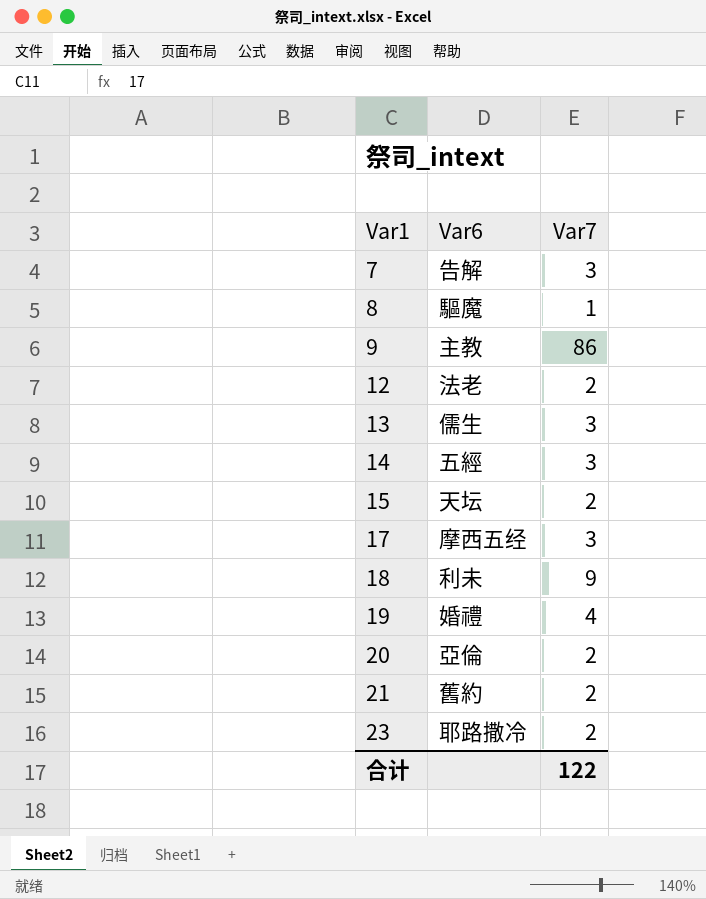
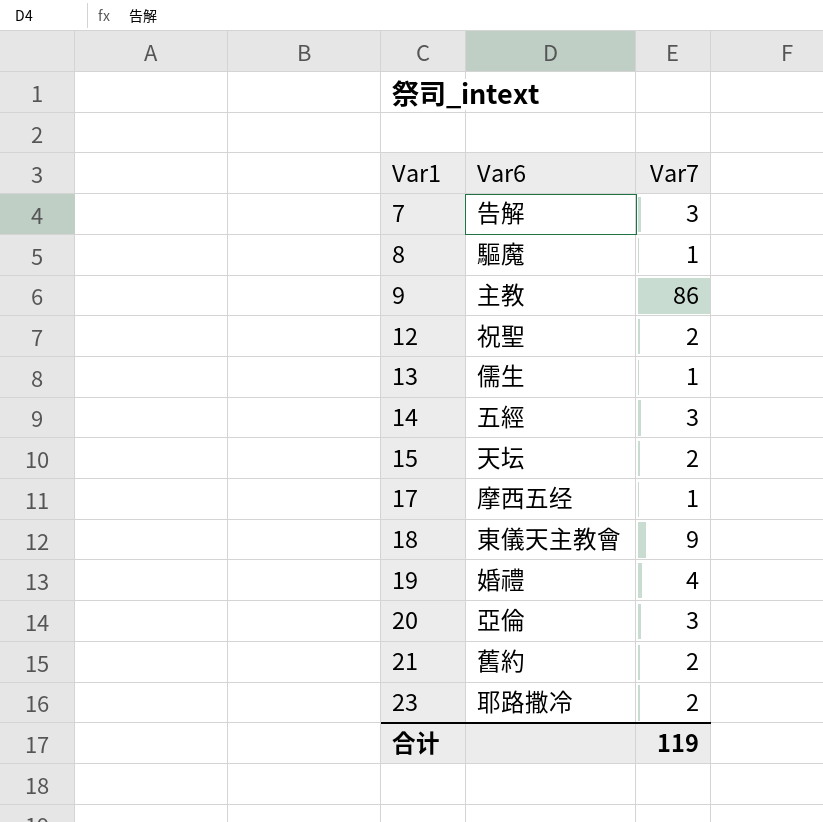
12 | Var6: 法老 -> 祝聖
13 | Var7: 3 -> 1
17 | Var7: 3 -> 1
18 | Var6: 利未 -> 東儀天主教會
20 | Var7: 2 -> 3
合计 | Var7: 122 -> 119

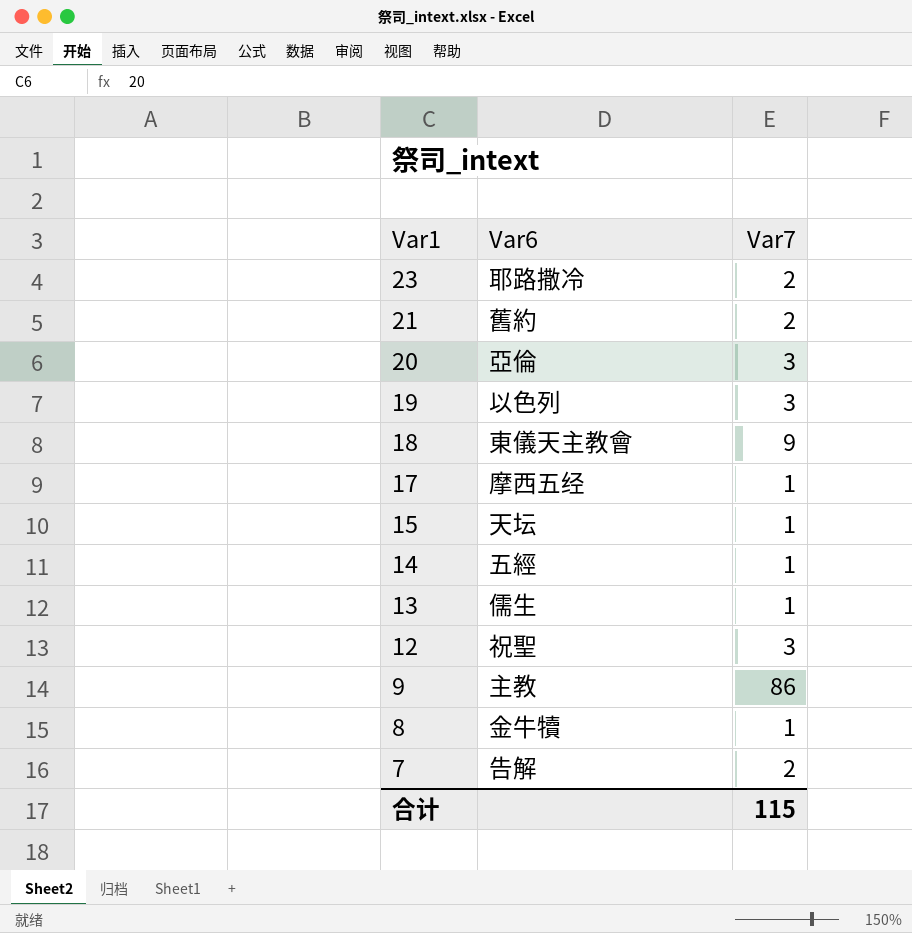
row order: Var1 ascending -> Var1 descending
19 | Var6: 婚禮 -> 以色列
19 | Var7: 4 -> 3
15 | Var7: 2 -> 1
14 | Var7: 3 -> 1
12 | Var7: 2 -> 3
8 | Var6: 驅魔 -> 金牛犢
7 | Var7: 3 -> 2
合计 | Var7: 119 -> 115

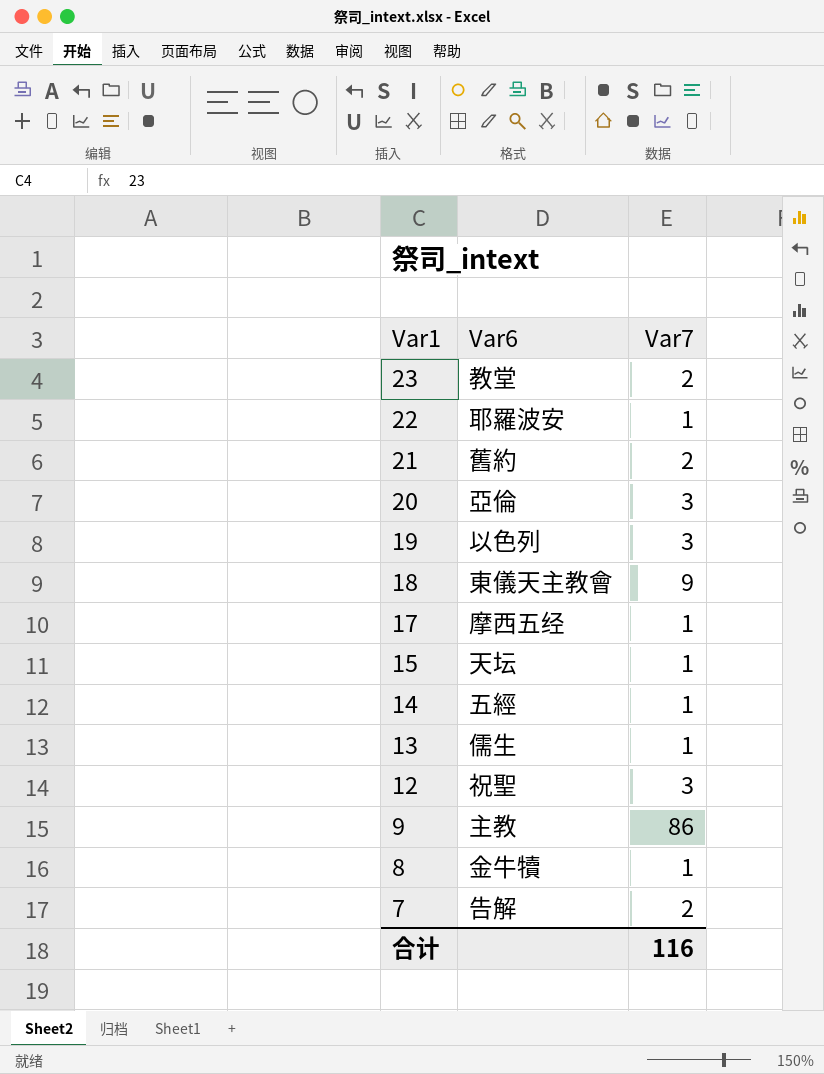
23 | Var6: 耶路撒冷 -> 教堂
row 22: none -> 耶羅波安 | 1
合计 | Var7: 115 -> 116

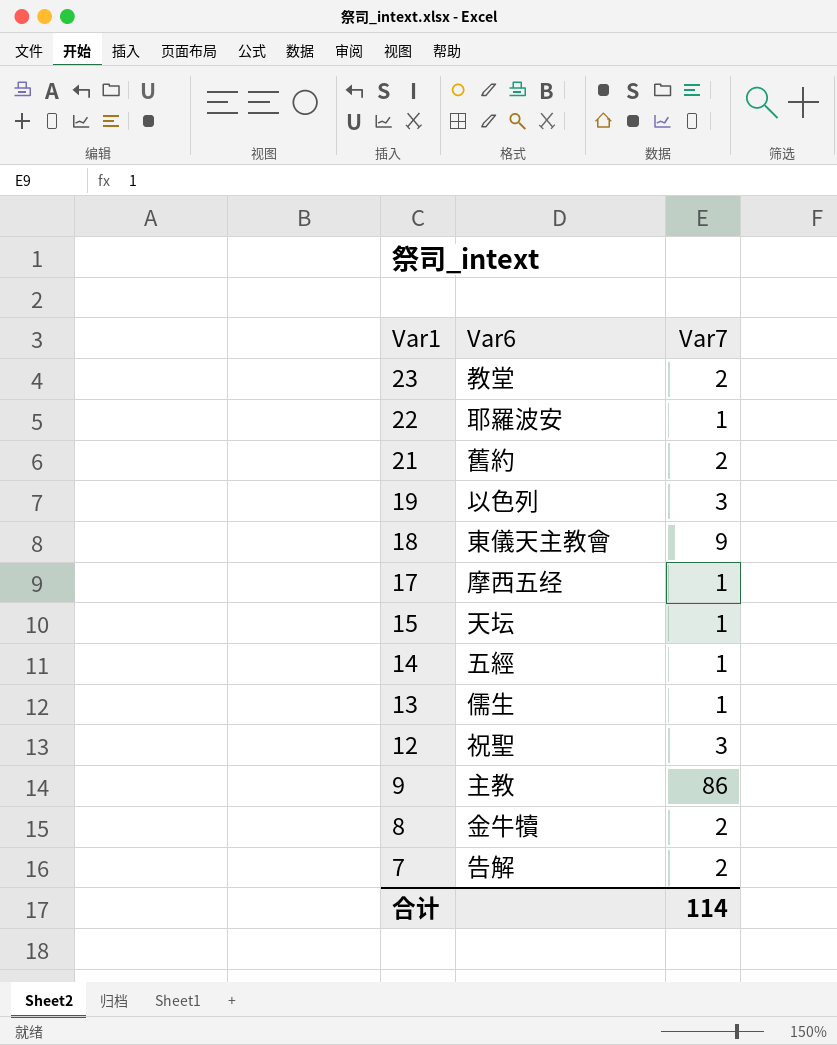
row 20: 亞倫 | 3 -> none
8 | Var7: 1 -> 2
合计 | Var7: 116 -> 114

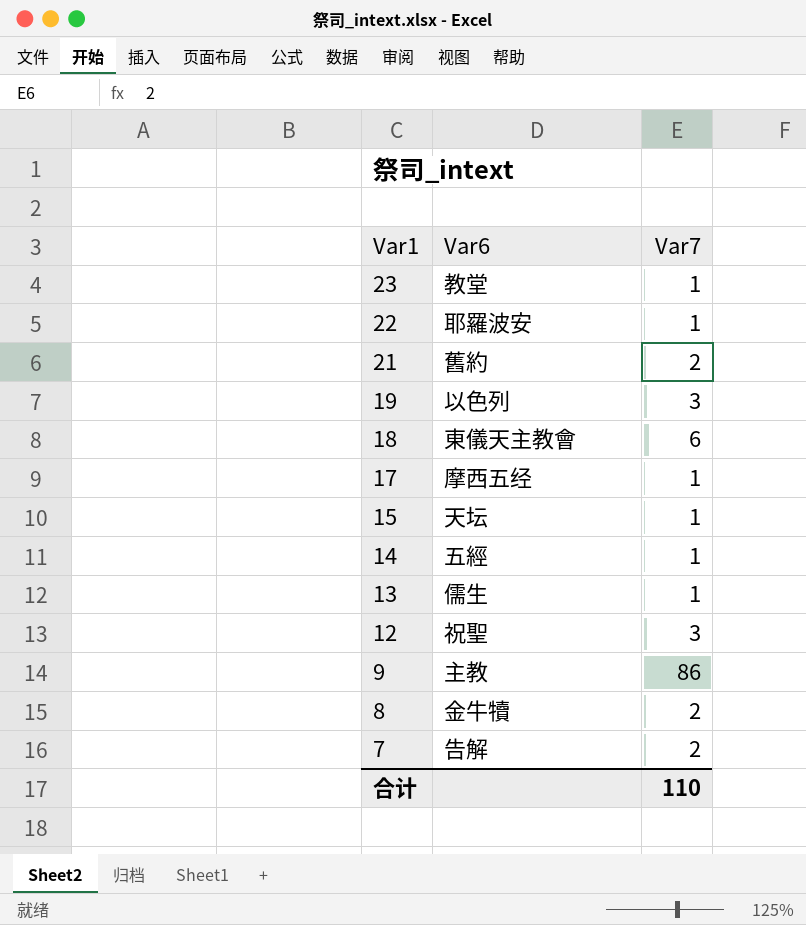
23 | Var7: 2 -> 1
18 | Var7: 9 -> 6
合计 | Var7: 114 -> 110

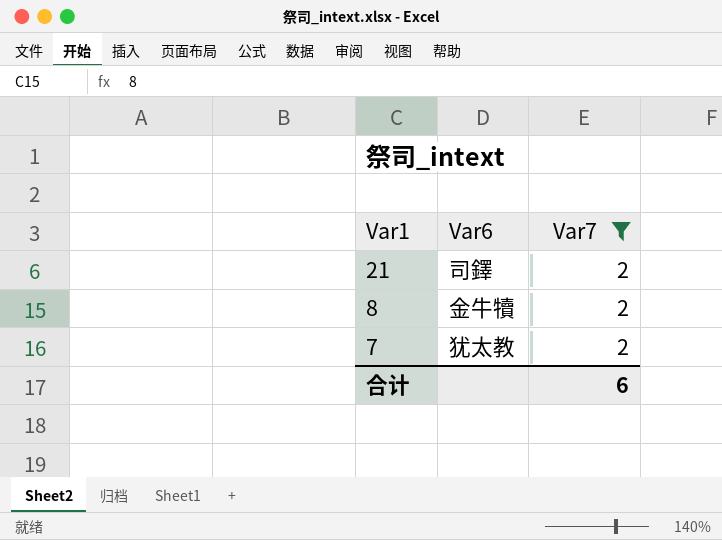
filter: none -> Var7 = 2
21 | Var6: 舊約 -> 司鐸
7 | Var6: 告解 -> 犹太教
合计 | Var7: 110 -> 6

